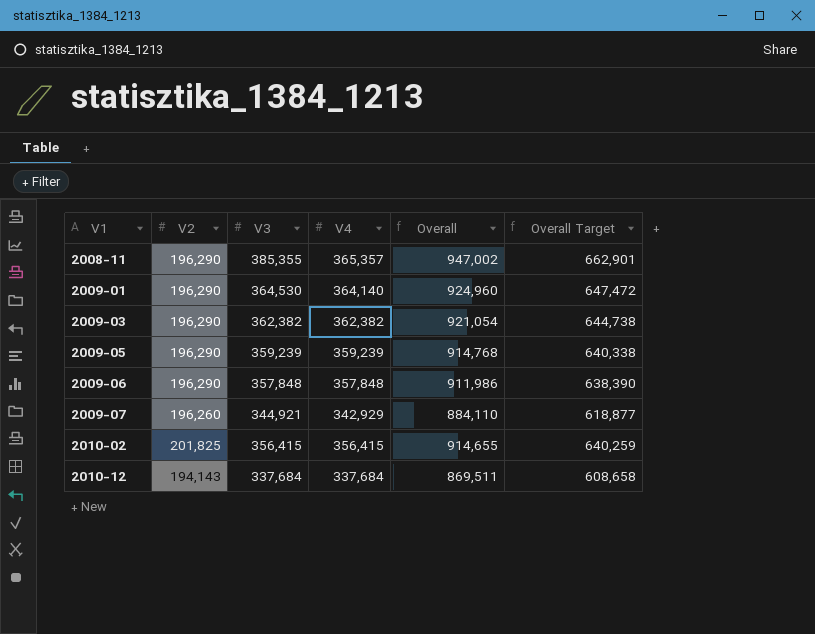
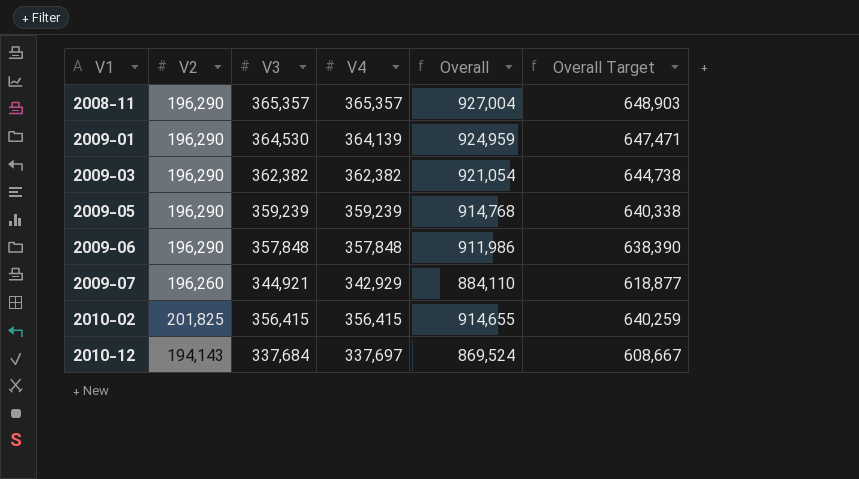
2008-11 | V3: 385,355 -> 365,357
2008-11 | Overall: 947,002 -> 927,004
2008-11 | Overall Target: 662,901 -> 648,903
2009-01 | V4: 364,140 -> 364,139
2009-01 | Overall: 924,960 -> 924,959
2009-01 | Overall Target: 647,472 -> 647,471
2010-12 | V4: 337,684 -> 337,697
2010-12 | Overall: 869,511 -> 869,524
2010-12 | Overall Target: 608,658 -> 608,667

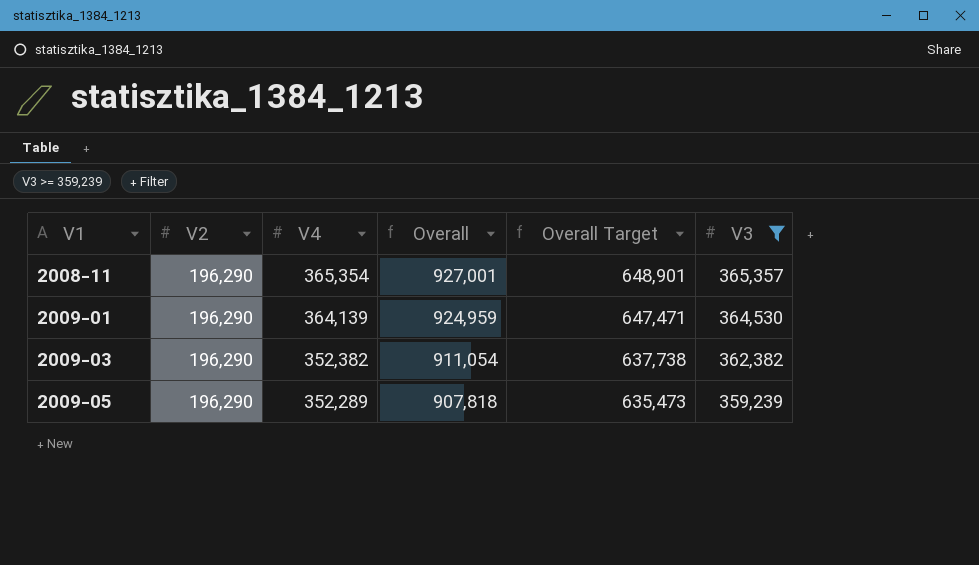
filter: none -> V3 >= 359,239
column V3 | position: 3 -> 6
2008-11 | V4: 365,357 -> 365,354
2008-11 | Overall: 927,004 -> 927,001
2008-11 | Overall Target: 648,903 -> 648,901
2009-03 | V4: 362,382 -> 352,382
2009-03 | Overall: 921,054 -> 911,054
2009-03 | Overall Target: 644,738 -> 637,738
2009-05 | V4: 359,239 -> 352,289
2009-05 | Overall: 914,768 -> 907,818
2009-05 | Overall Target: 640,338 -> 635,473

